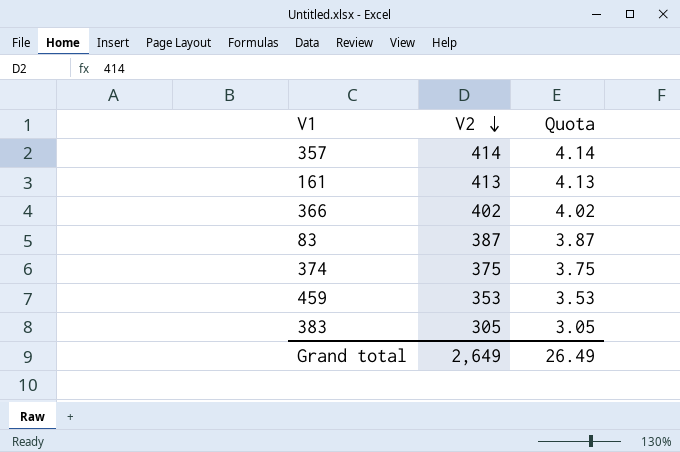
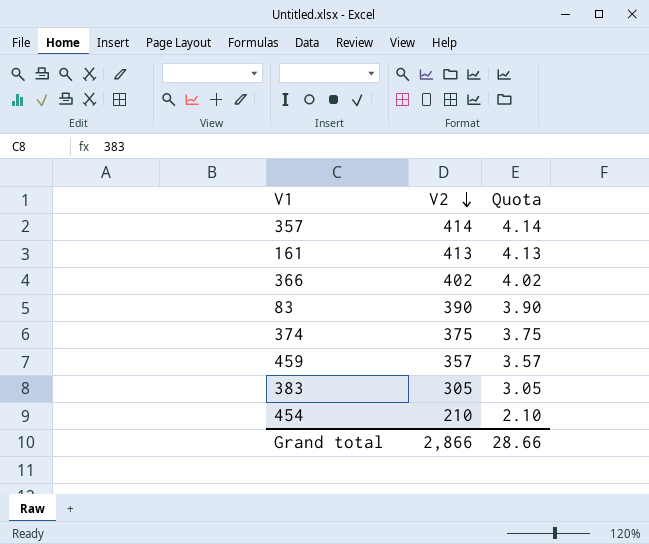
83 | V2: 387 -> 390
83 | Quota: 3.87 -> 3.90
459 | V2: 353 -> 357
459 | Quota: 3.53 -> 3.57
row 454: none -> 210 | 2.10
Grand total | V2: 2,649 -> 2,866
Grand total | Quota: 26.49 -> 28.66

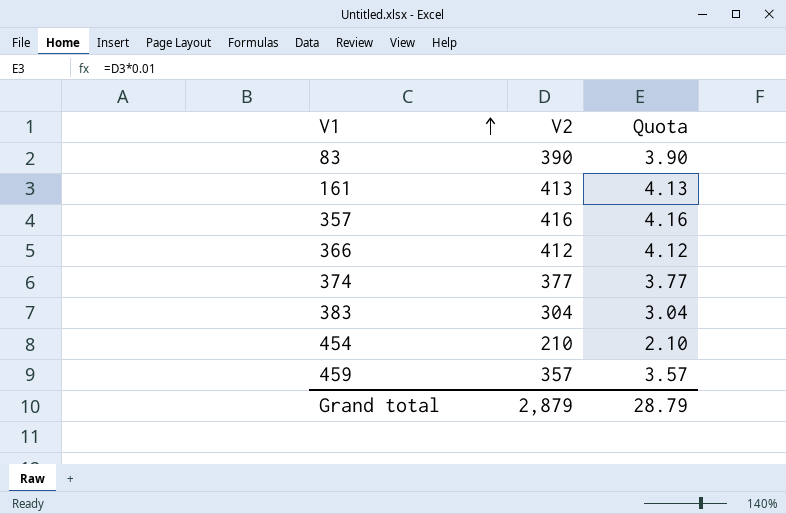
row order: V2 descending -> V1 ascending
357 | V2: 414 -> 416
357 | Quota: 4.14 -> 4.16
366 | V2: 402 -> 412
366 | Quota: 4.02 -> 4.12
374 | V2: 375 -> 377
374 | Quota: 3.75 -> 3.77
383 | V2: 305 -> 304
383 | Quota: 3.05 -> 3.04
Grand total | V2: 2,866 -> 2,879
Grand total | Quota: 28.66 -> 28.79

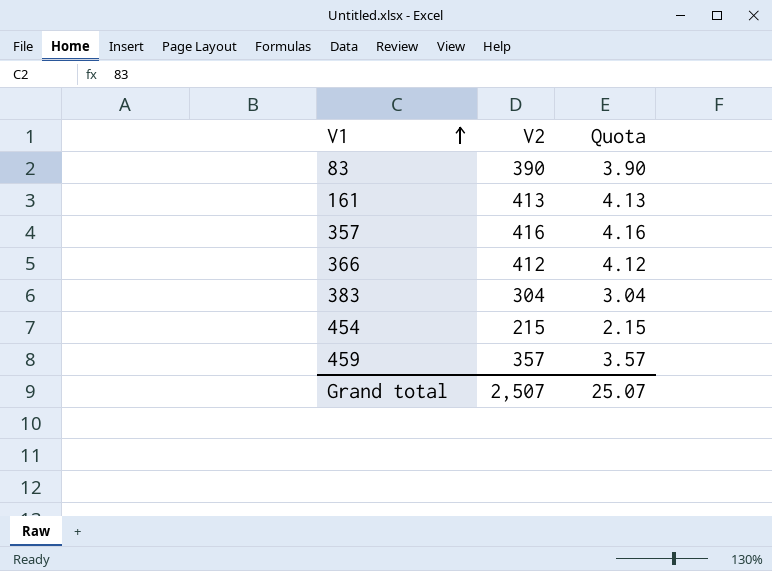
row 374: 377 | 3.77 -> none
454 | V2: 210 -> 215
454 | Quota: 2.10 -> 2.15
Grand total | V2: 2,879 -> 2,507
Grand total | Quota: 28.79 -> 25.07

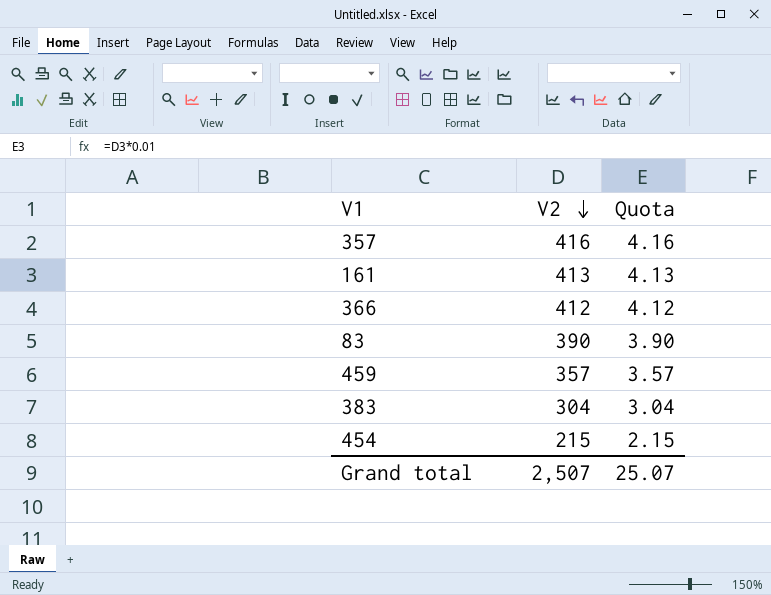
row order: V1 ascending -> V2 descending

